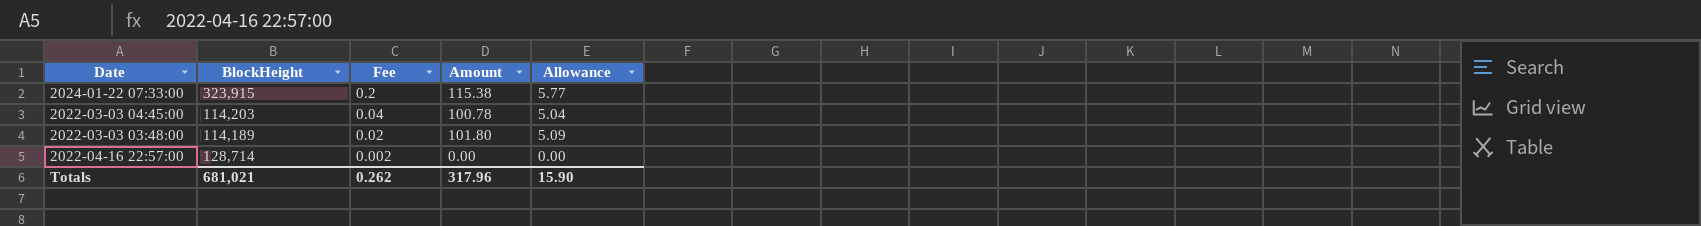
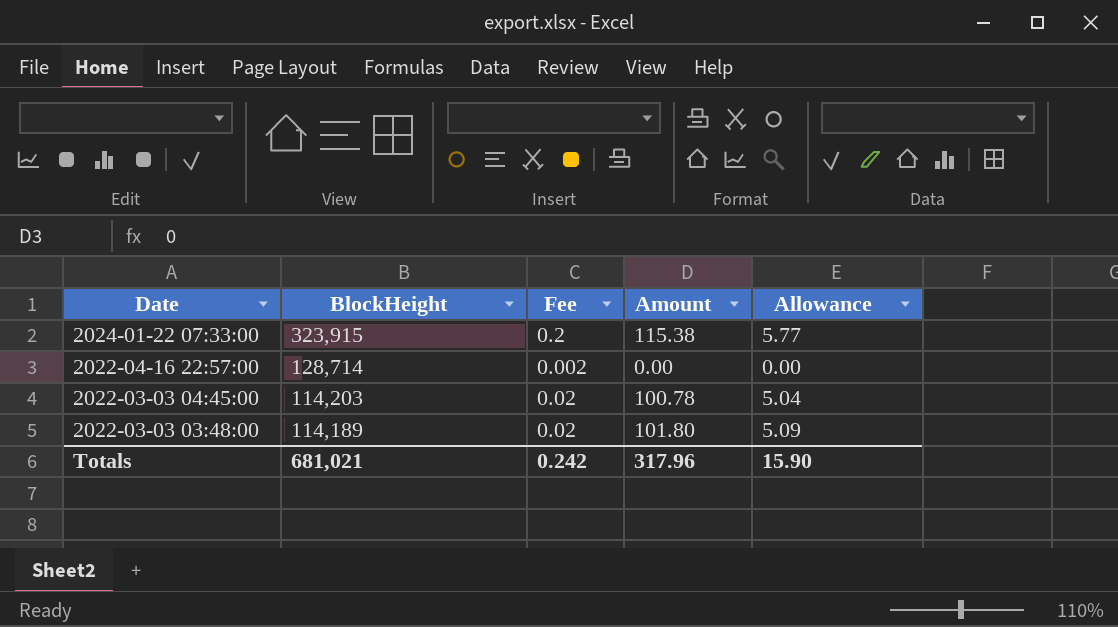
row order: Fee descending -> Date descending
2022-03-03 04:45:00 | Fee: 0.04 -> 0.02
Totals | Fee: 0.262 -> 0.242

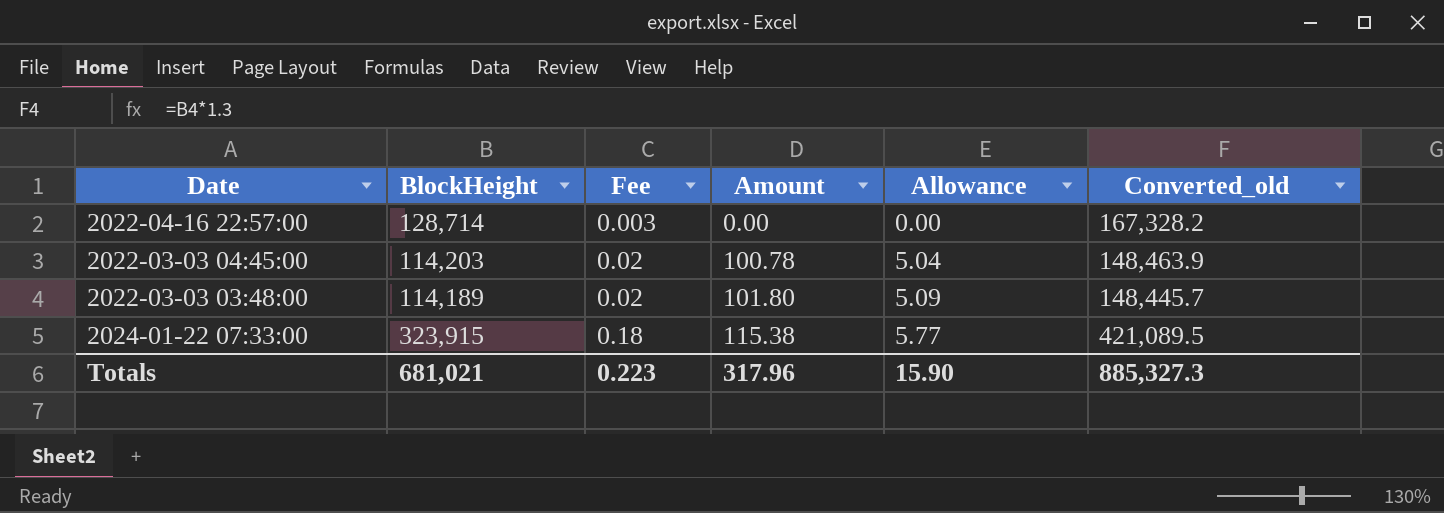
row order: Date descending -> Fee ascending
column Converted_old | formula: none -> [BlockHeight] * 1.3
2022-04-16 22:57:00 | Fee: 0.002 -> 0.003
2024-01-22 07:33:00 | Fee: 0.2 -> 0.18
Totals | Fee: 0.242 -> 0.223

